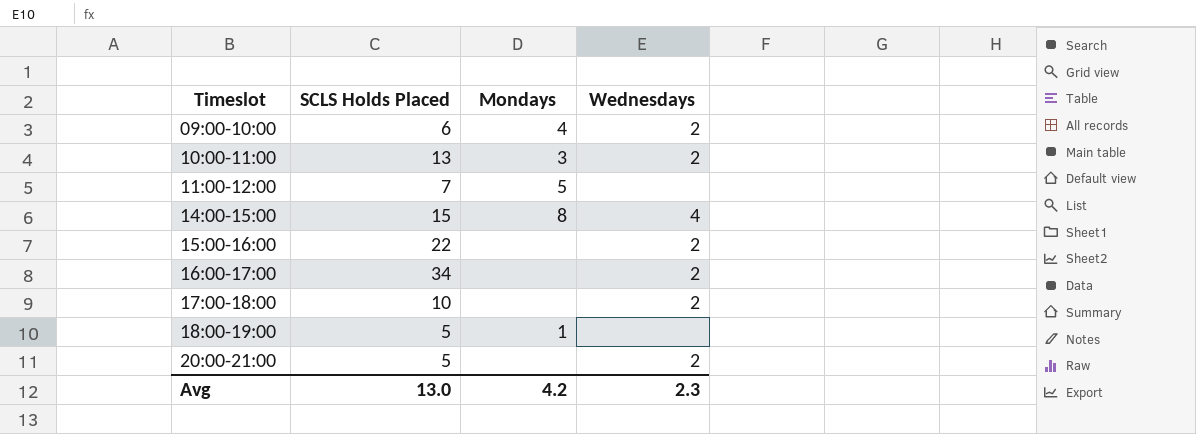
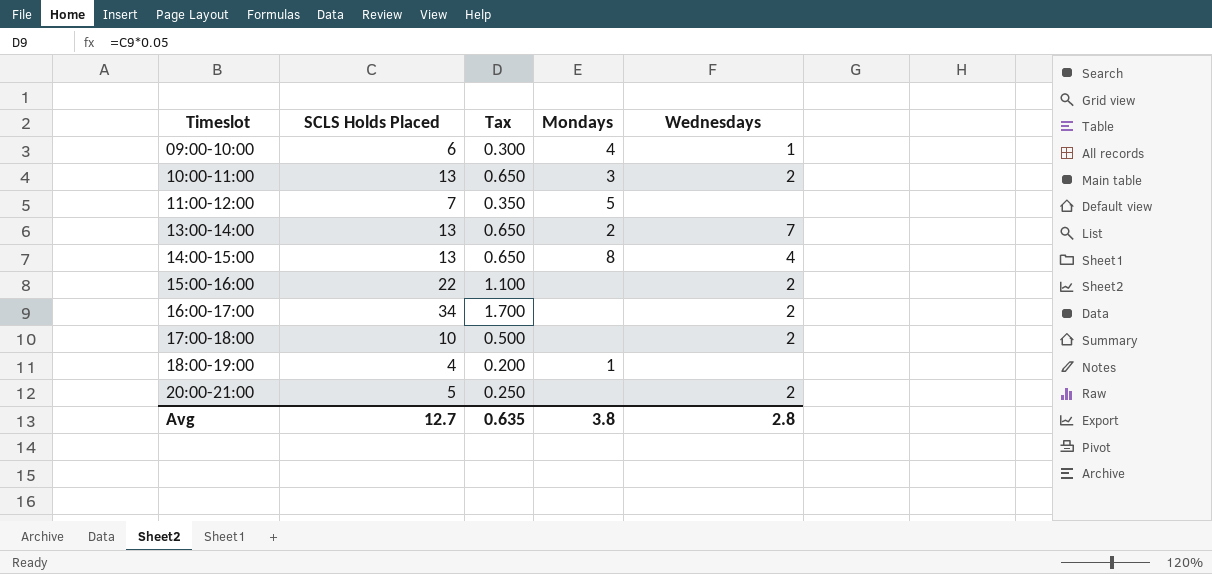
column Tax | formula: none -> [SCLS Holds Placed] * 0.05
09:00-10:00 | Wednesdays: 2 -> 1
row 13:00-14:00: none -> 13 | 0.650 | 2 | 7
14:00-15:00 | SCLS Holds Placed: 15 -> 13
18:00-19:00 | SCLS Holds Placed: 5 -> 4
Avg | SCLS Holds Placed: 13.0 -> 12.7
Avg | Mondays: 4.2 -> 3.8
Avg | Wednesdays: 2.3 -> 2.8

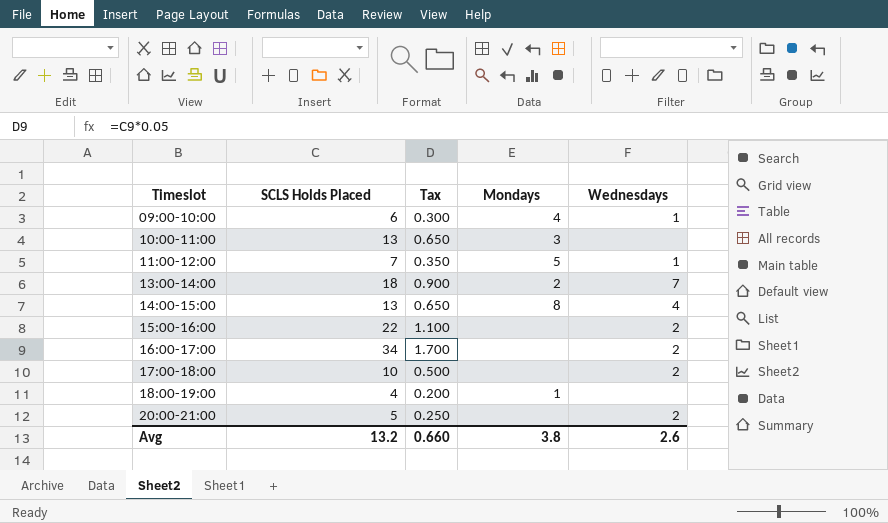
10:00-11:00 | Wednesdays: 2 -> none
11:00-12:00 | Wednesdays: none -> 1
13:00-14:00 | SCLS Holds Placed: 13 -> 18
13:00-14:00 | Tax: 0.650 -> 0.900
Avg | SCLS Holds Placed: 12.7 -> 13.2
Avg | Tax: 0.635 -> 0.660
Avg | Wednesdays: 2.8 -> 2.6

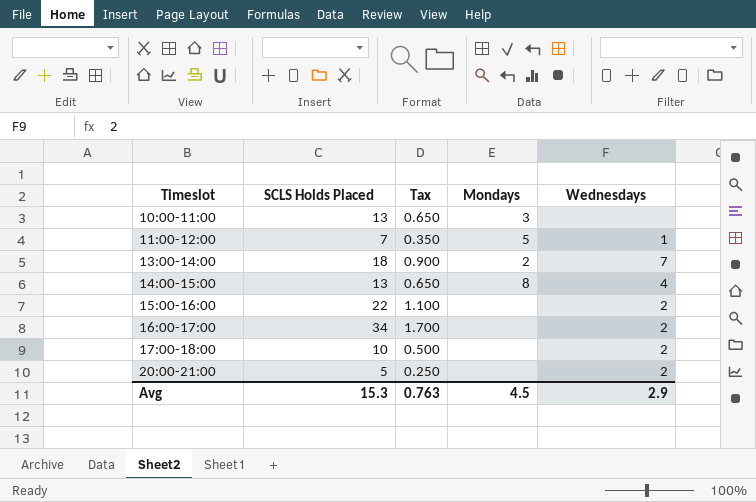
row 09:00-10:00: 6 | 0.300 | 4 | 1 -> none
row 18:00-19:00: 4 | 0.200 | 1 | none -> none
Avg | SCLS Holds Placed: 13.2 -> 15.3
Avg | Tax: 0.660 -> 0.763
Avg | Mondays: 3.8 -> 4.5
Avg | Wednesdays: 2.6 -> 2.9

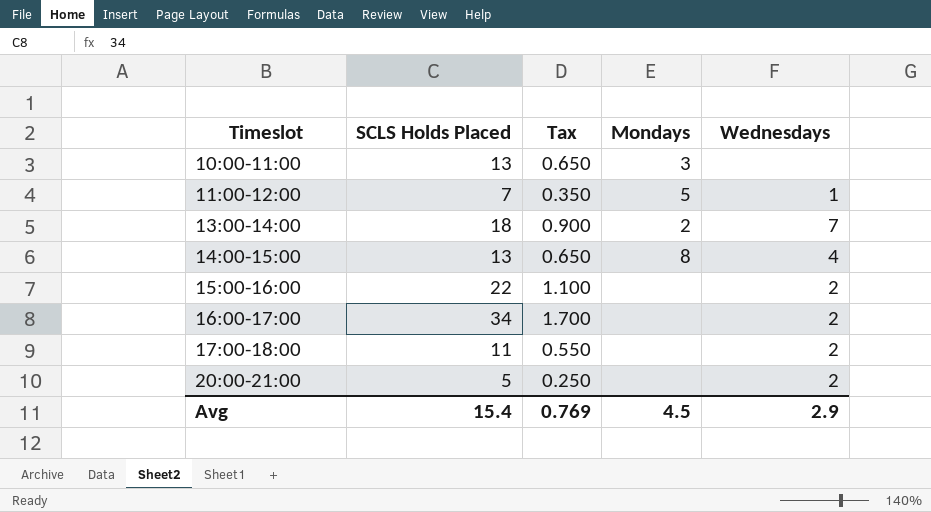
17:00-18:00 | SCLS Holds Placed: 10 -> 11
17:00-18:00 | Tax: 0.500 -> 0.550
Avg | SCLS Holds Placed: 15.3 -> 15.4
Avg | Tax: 0.763 -> 0.769

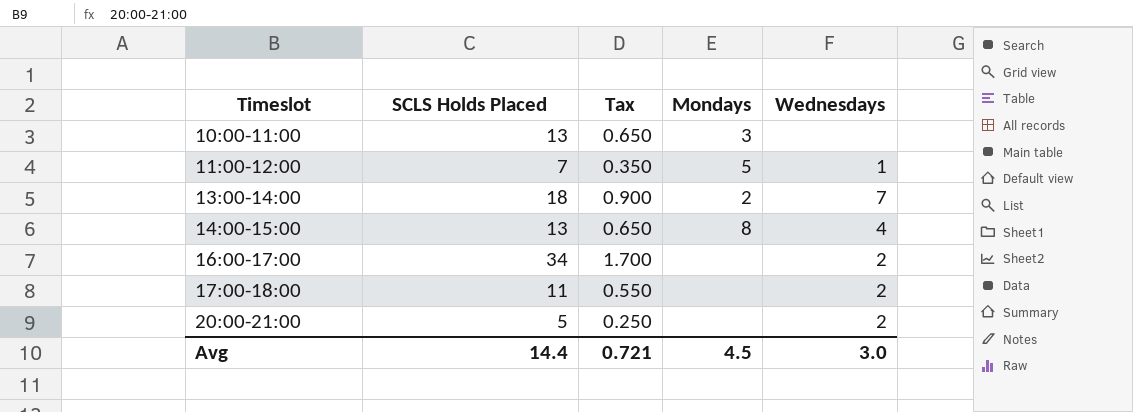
row 15:00-16:00: 22 | 1.100 | none | 2 -> none
Avg | SCLS Holds Placed: 15.4 -> 14.4
Avg | Tax: 0.769 -> 0.721
Avg | Wednesdays: 2.9 -> 3.0

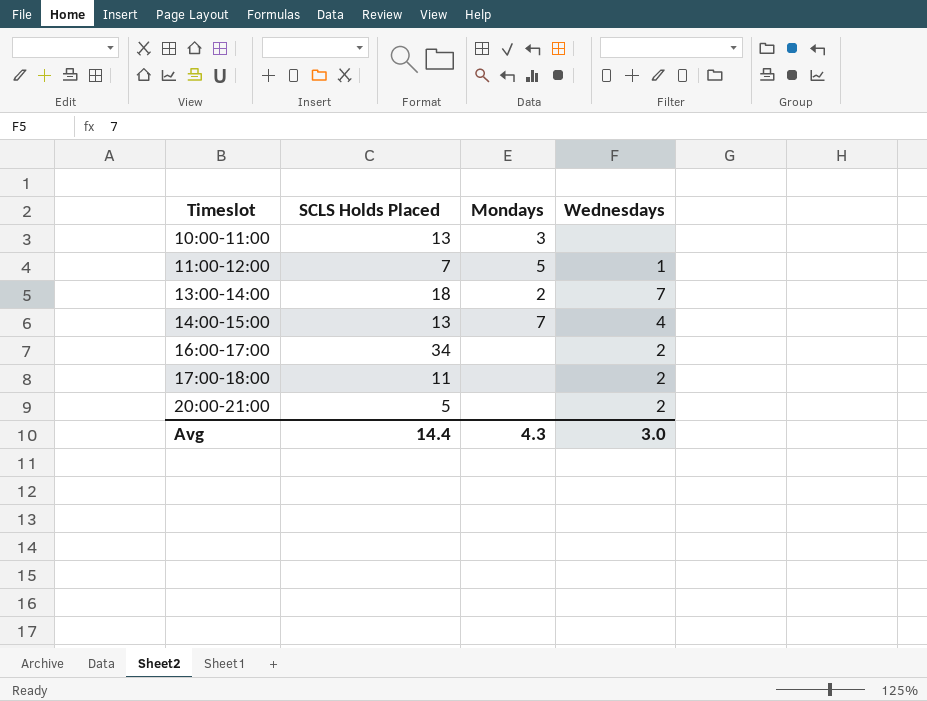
column Tax | formula: [SCLS Holds Placed] * 0.05 -> none
14:00-15:00 | Mondays: 8 -> 7
Avg | Mondays: 4.5 -> 4.3

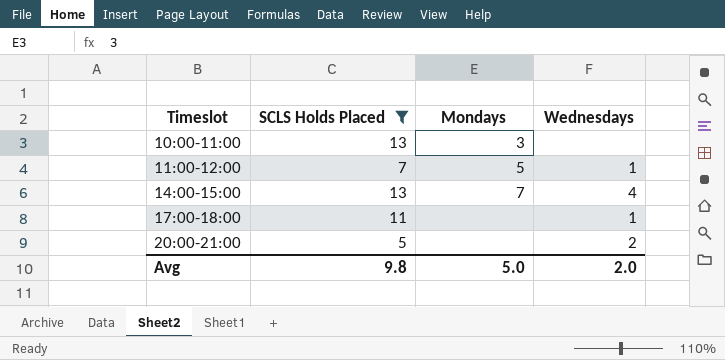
filter: none -> SCLS Holds Placed <= 13
17:00-18:00 | Wednesdays: 2 -> 1
Avg | SCLS Holds Placed: 14.4 -> 9.8
Avg | Mondays: 4.3 -> 5.0
Avg | Wednesdays: 3.0 -> 2.0

